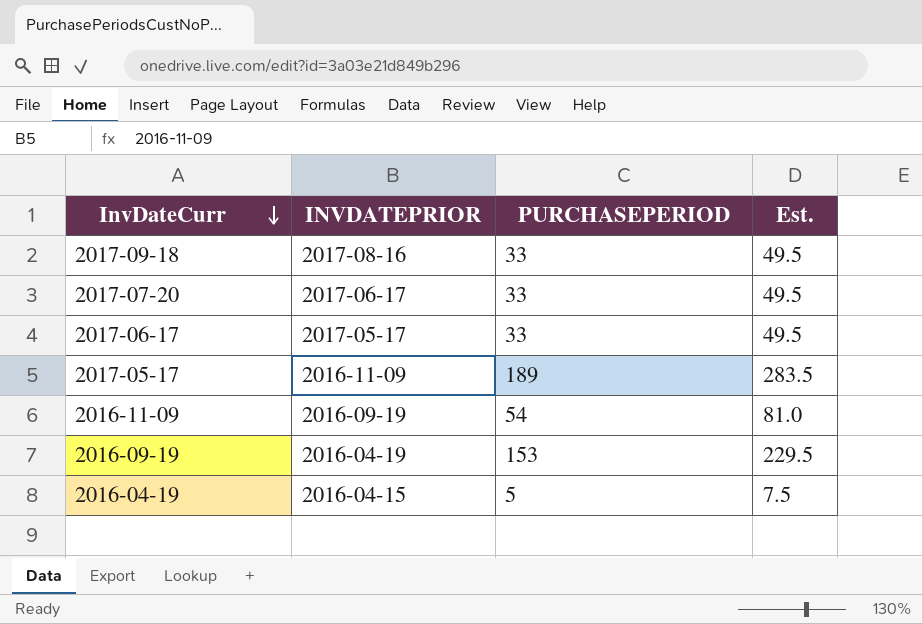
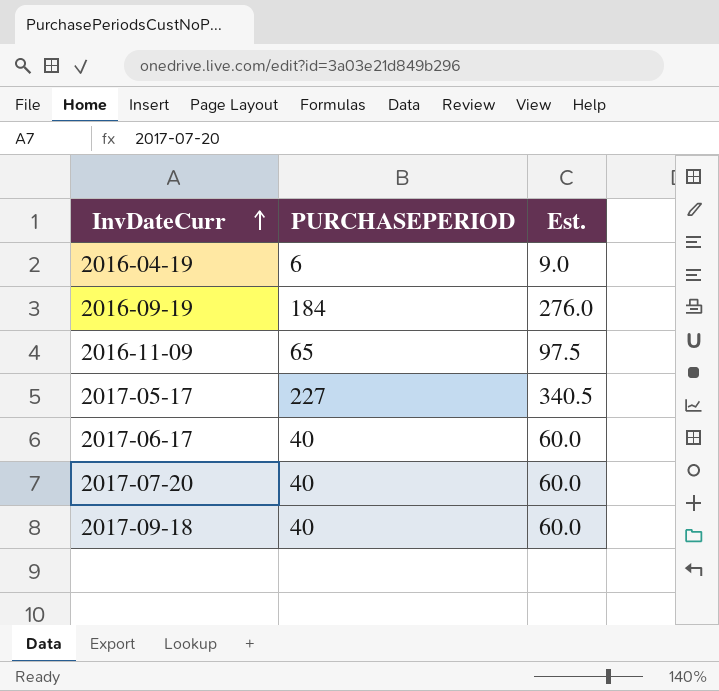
row order: InvDateCurr descending -> InvDateCurr ascending
column INVDATEPRIOR | position: 2 -> none
2016-04-19 | PURCHASEPERIOD: 5 -> 6
2016-04-19 | Est.: 7.5 -> 9.0
2016-09-19 | PURCHASEPERIOD: 153 -> 184
2016-09-19 | Est.: 229.5 -> 276.0
2016-11-09 | PURCHASEPERIOD: 54 -> 65
2016-11-09 | Est.: 81.0 -> 97.5
2017-05-17 | PURCHASEPERIOD: 189 -> 227
2017-05-17 | Est.: 283.5 -> 340.5
2017-06-17 | PURCHASEPERIOD: 33 -> 40
2017-06-17 | Est.: 49.5 -> 60.0
2017-07-20 | PURCHASEPERIOD: 33 -> 40
2017-07-20 | Est.: 49.5 -> 60.0
2017-09-18 | PURCHASEPERIOD: 33 -> 40
2017-09-18 | Est.: 49.5 -> 60.0

